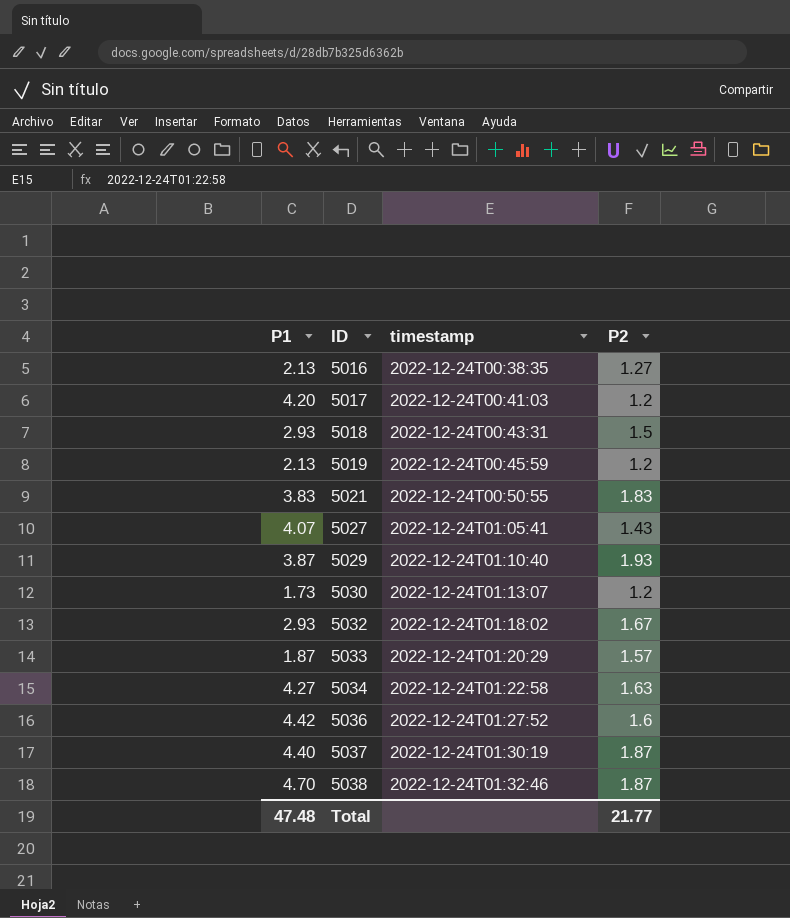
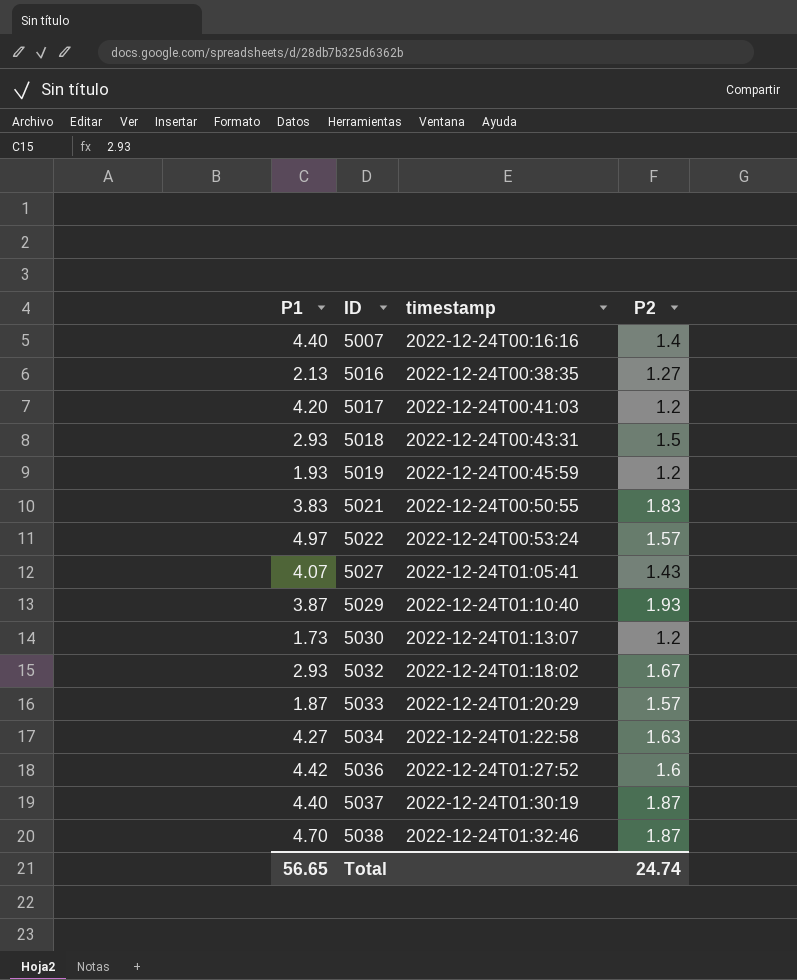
row 5007: none -> 4.40 | 2022-12-24T00:16:16 | 1.4
5019 | P1: 2.13 -> 1.93
row 5022: none -> 4.97 | 2022-12-24T00:53:24 | 1.57
Total | P1: 47.48 -> 56.65
Total | P2: 21.77 -> 24.74

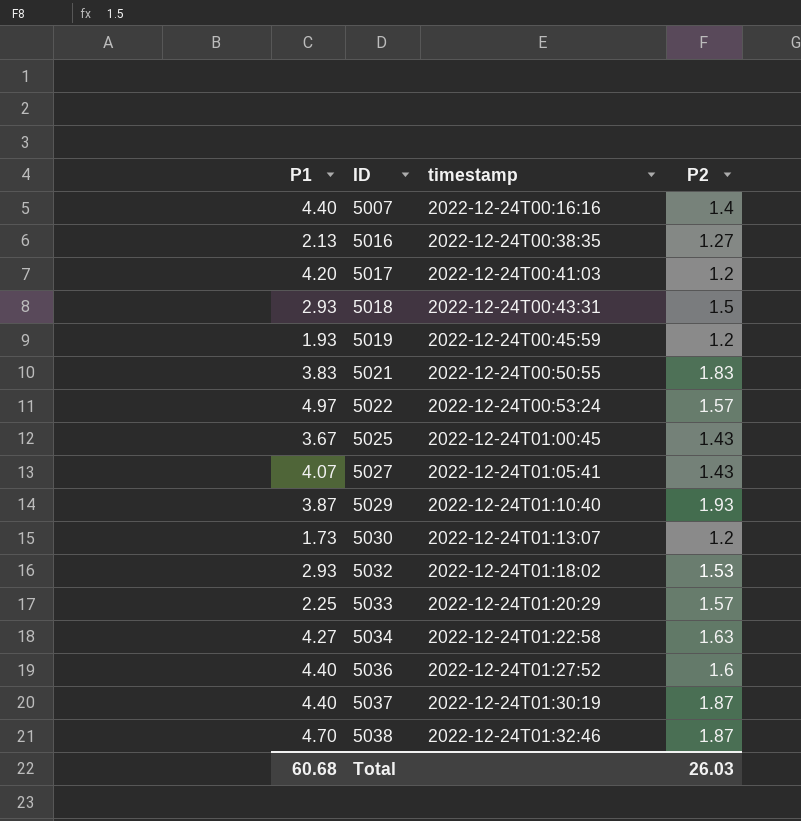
row 5025: none -> 3.67 | 2022-12-24T01:00:45 | 1.43
5032 | P2: 1.67 -> 1.53
5033 | P1: 1.87 -> 2.25
5036 | P1: 4.42 -> 4.40
Total | P1: 56.65 -> 60.68
Total | P2: 24.74 -> 26.03

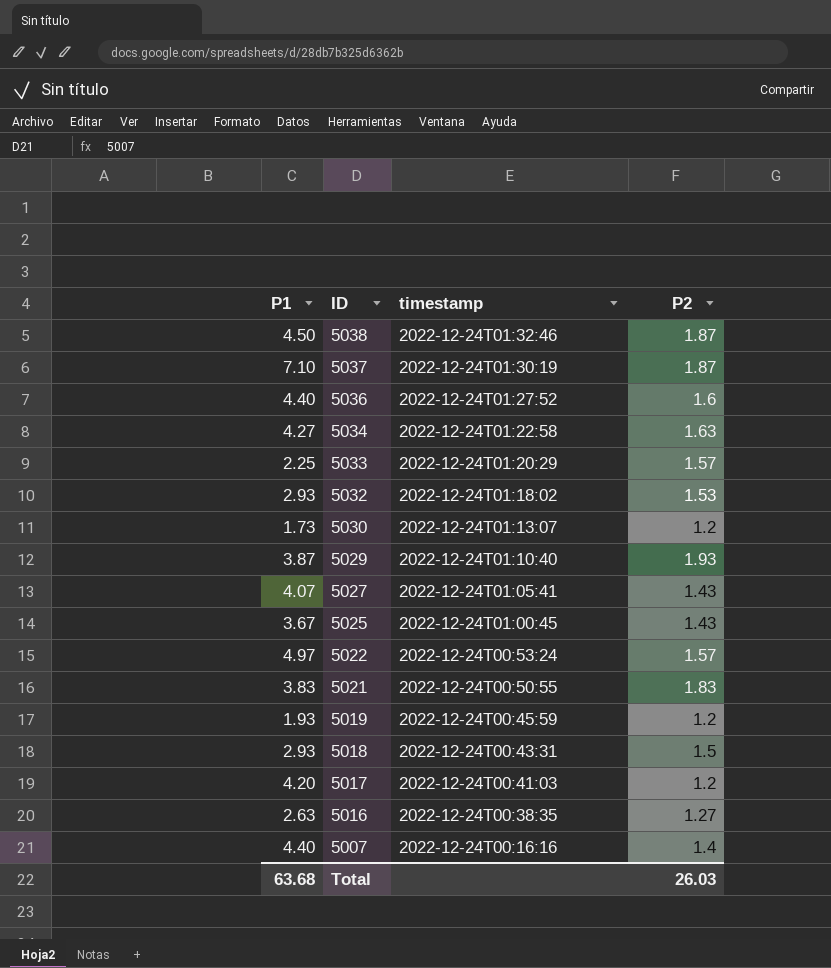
row order: ID ascending -> ID descending
5038 | P1: 4.70 -> 4.50
5037 | P1: 4.40 -> 7.10
5016 | P1: 2.13 -> 2.63
Total | P1: 60.68 -> 63.68

